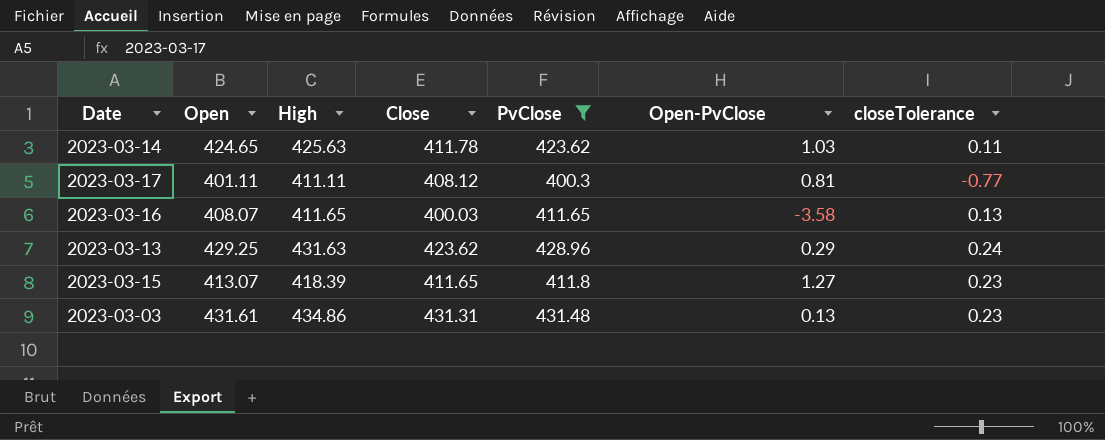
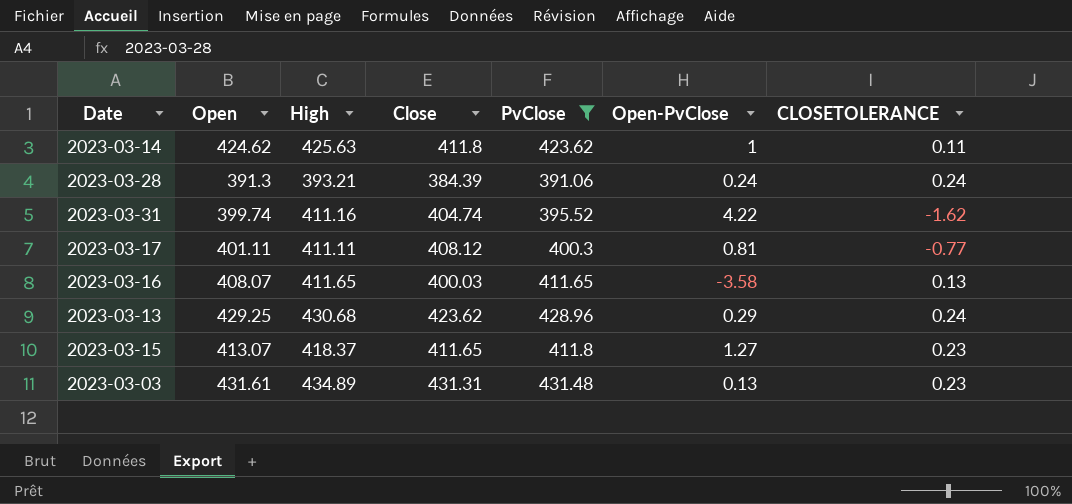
column name: closeTolerance -> CLOSETOLERANCE
2023-03-14 | Open: 424.65 -> 424.62
2023-03-14 | Close: 411.78 -> 411.8
2023-03-14 | Open-PvClose: 1.03 -> 1
row 2023-03-28: none -> 391.3 | 393.21 | 384.39 | 391.06 | 0.24 | 0.24
row 2023-03-31: none -> 399.74 | 411.16 | 404.74 | 395.52 | 4.22 | -1.62
2023-03-13 | High: 431.63 -> 430.68
2023-03-15 | High: 418.39 -> 418.37
2023-03-03 | High: 434.86 -> 434.89

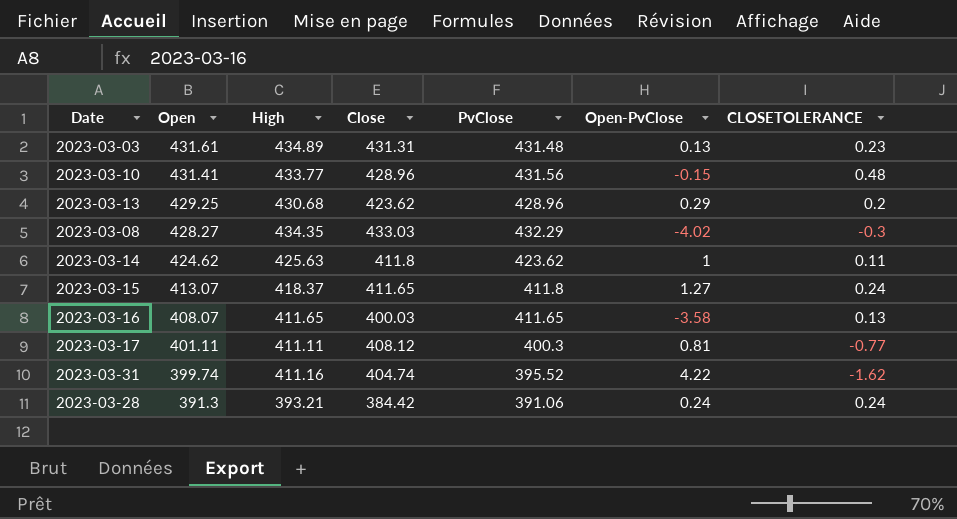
filter: PvClose <= 431.48 -> none
row order: none -> Open descending
2023-03-13 | CLOSETOLERANCE: 0.24 -> 0.2
2023-03-15 | CLOSETOLERANCE: 0.23 -> 0.24
2023-03-28 | Close: 384.39 -> 384.42

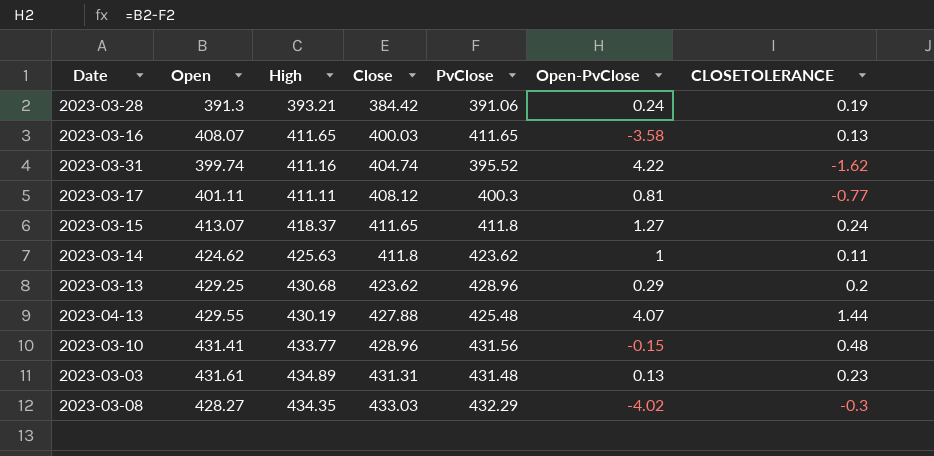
row order: Open descending -> Close ascending
2023-03-28 | CLOSETOLERANCE: 0.24 -> 0.19
row 2023-04-13: none -> 429.55 | 430.19 | 427.88 | 425.48 | 4.07 | 1.44

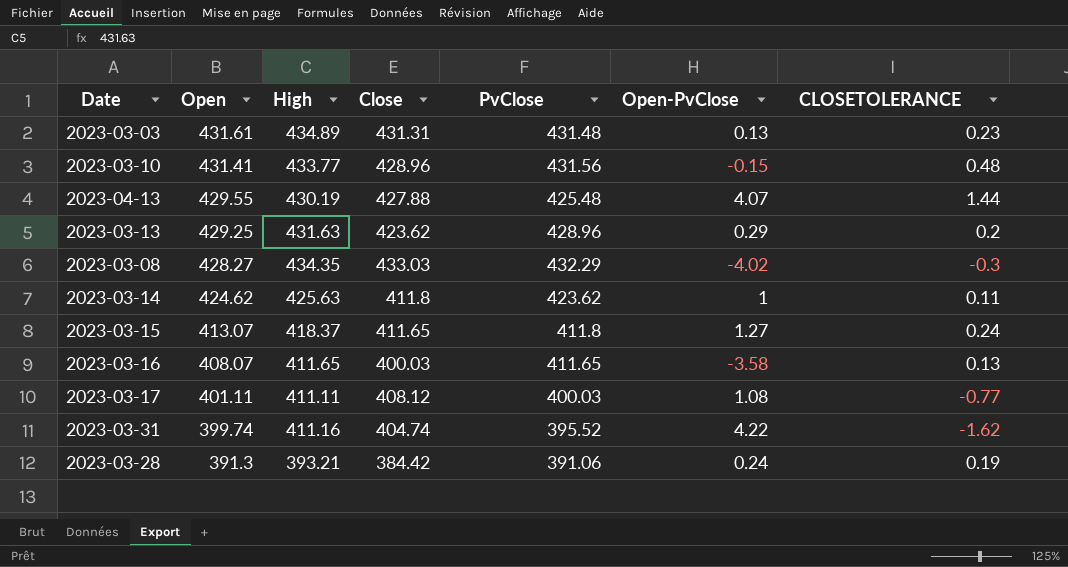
row order: Close ascending -> Open descending
2023-03-13 | High: 430.68 -> 431.63
2023-03-17 | PvClose: 400.3 -> 400.03
2023-03-17 | Open-PvClose: 0.81 -> 1.08

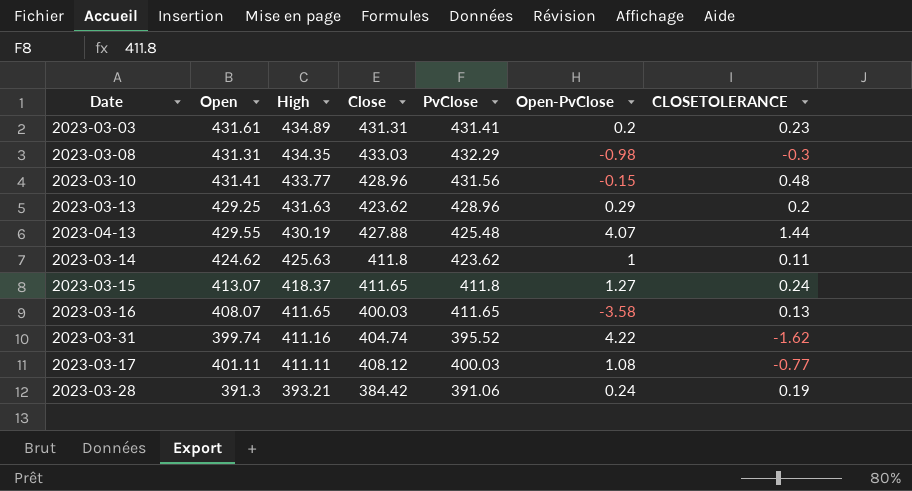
row order: Open descending -> High descending
2023-03-03 | PvClose: 431.48 -> 431.41
2023-03-03 | Open-PvClose: 0.13 -> 0.2
2023-03-08 | Open: 428.27 -> 431.31
2023-03-08 | Open-PvClose: -4.02 -> -0.98

